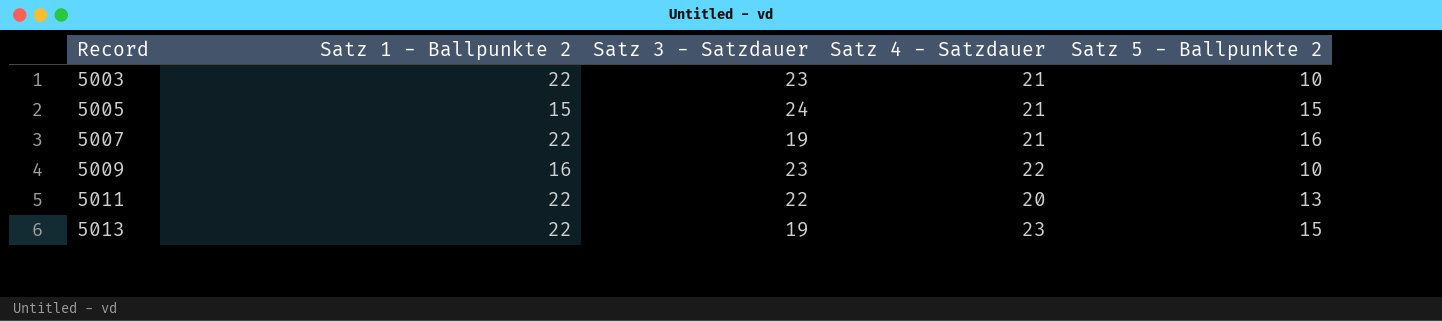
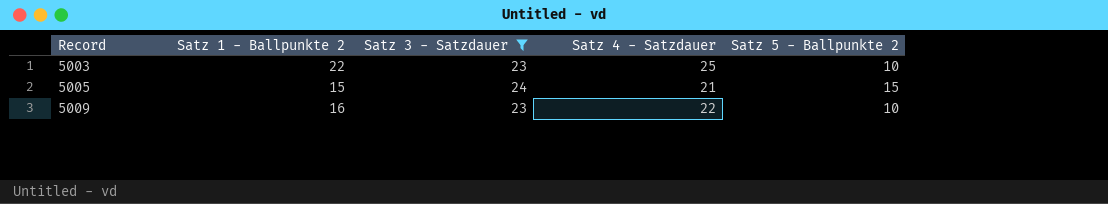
filter: none -> Satz 3 - Satzdauer >= 23
5003 | Satz 4 - Satzdauer: 21 -> 25

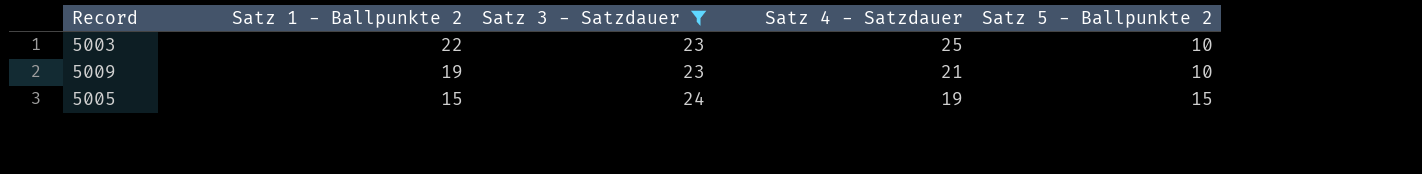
row order: Record ascending -> Satz 1 - Ballpunkte 2 descending
5009 | Satz 1 - Ballpunkte 2: 16 -> 19
5009 | Satz 4 - Satzdauer: 22 -> 21
5005 | Satz 4 - Satzdauer: 21 -> 19

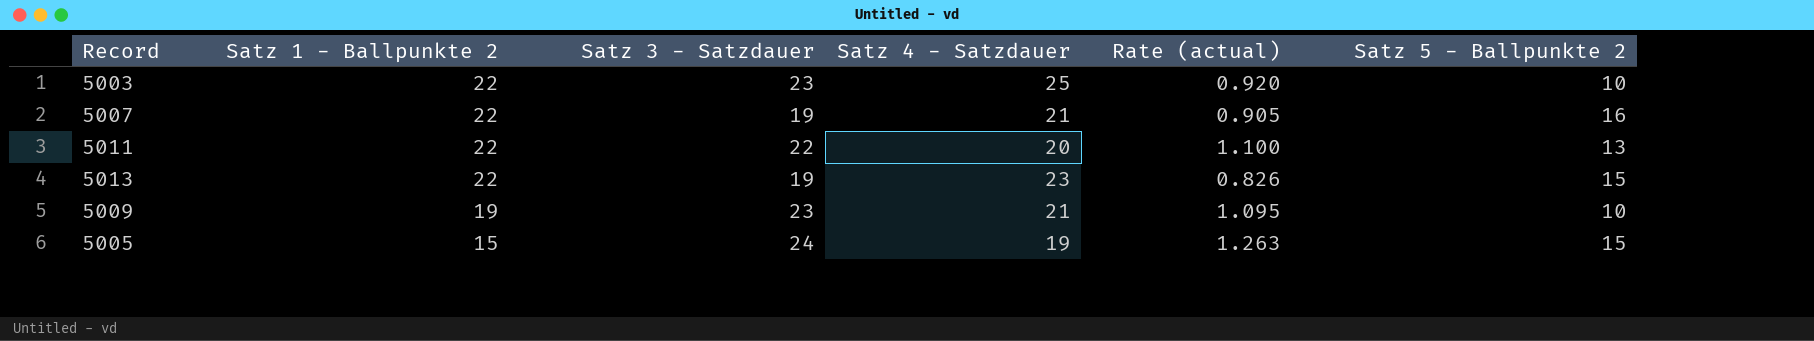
filter: Satz 3 - Satzdauer >= 23 -> none
column Rate (actual) | formula: none -> [Satz 3 - Satzdauer] / [Satz 4 - Satzdauer]

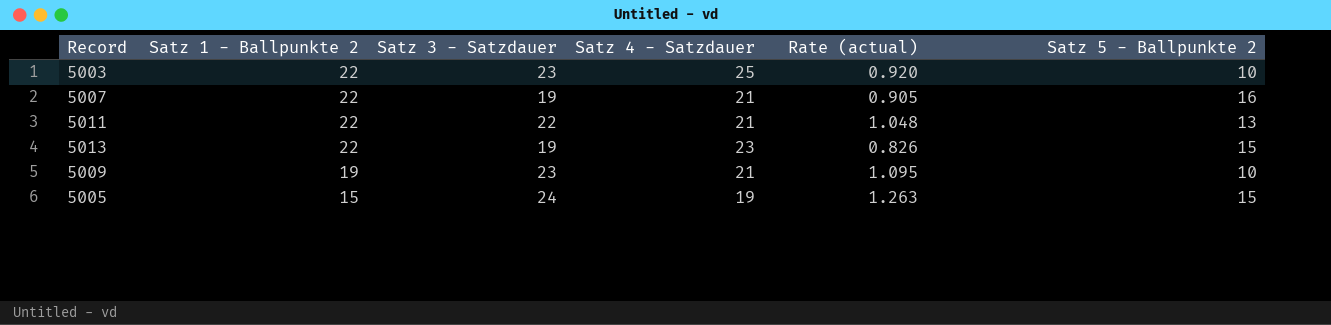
5011 | Satz 4 - Satzdauer: 20 -> 21
5011 | Rate (actual): 1.100 -> 1.048

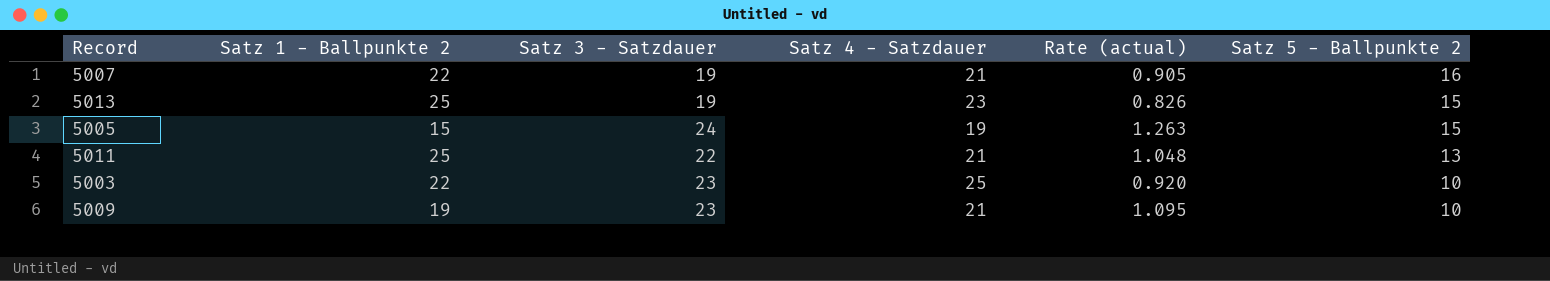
row order: Satz 1 - Ballpunkte 2 descending -> Satz 5 - Ballpunkte 2 descending
5013 | Satz 1 - Ballpunkte 2: 22 -> 25
5011 | Satz 1 - Ballpunkte 2: 22 -> 25

